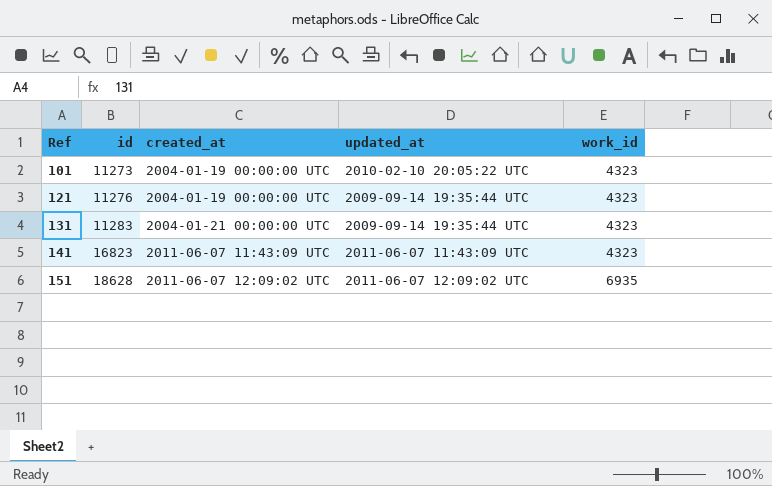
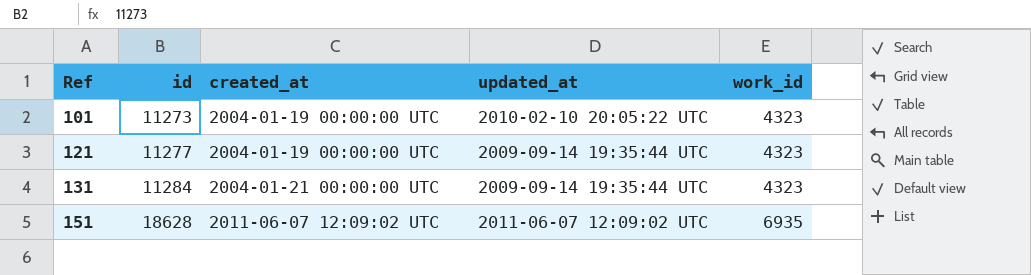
row 141: 16823 | 2011-06-07 11:43:09 UTC | 2011-06-07 11:43:09 UTC | 4323 -> none
121 | id: 11276 -> 11277
131 | id: 11283 -> 11284

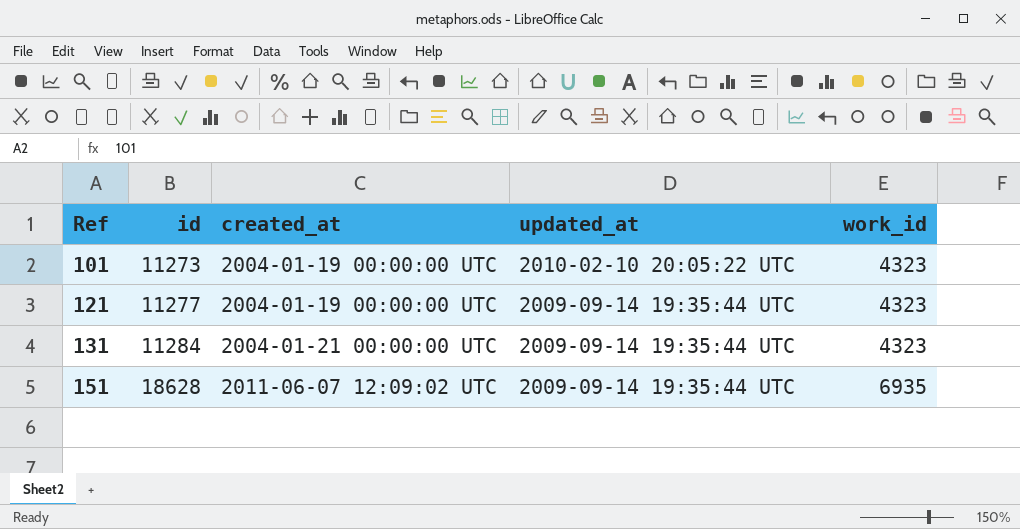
151 | updated_at: 2011-06-07 12:09:02 UTC -> 2009-09-14 19:35:44 UTC

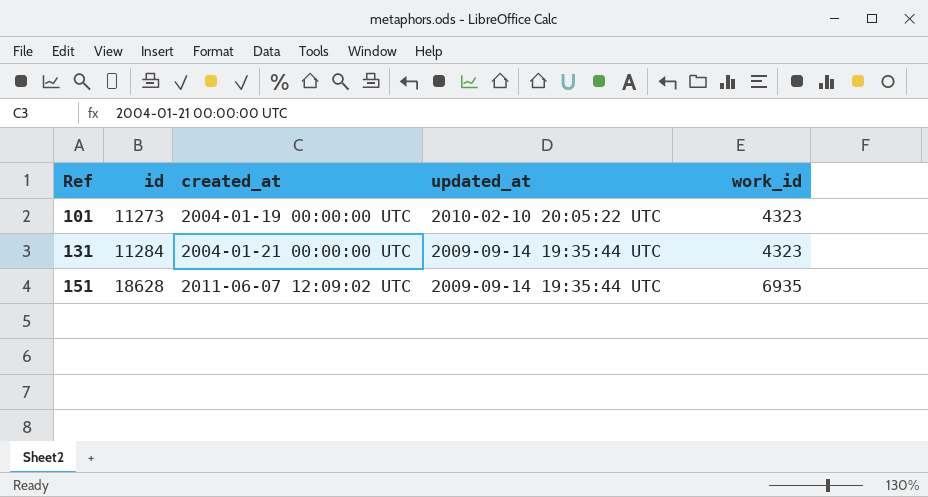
row 121: 11277 | 2004-01-19 00:00:00 UTC | 2009-09-14 19:35:44 UTC | 4323 -> none

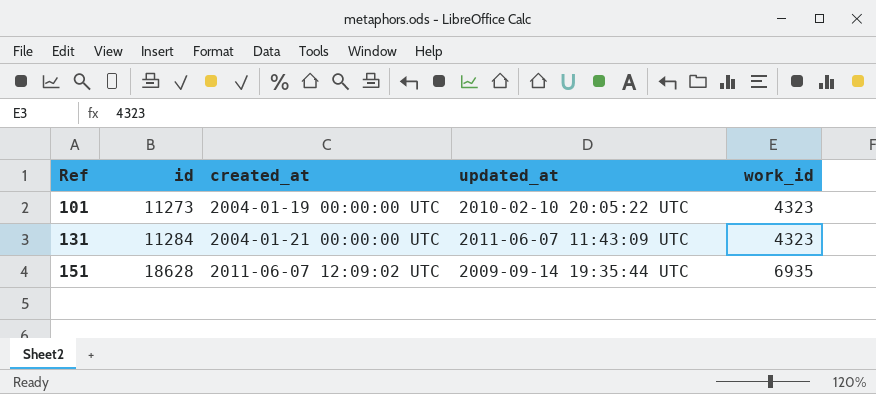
131 | updated_at: 2009-09-14 19:35:44 UTC -> 2011-06-07 11:43:09 UTC

